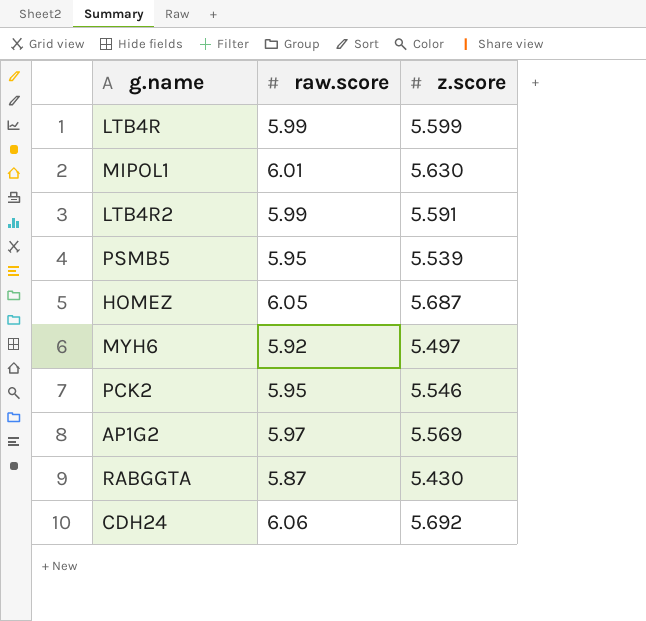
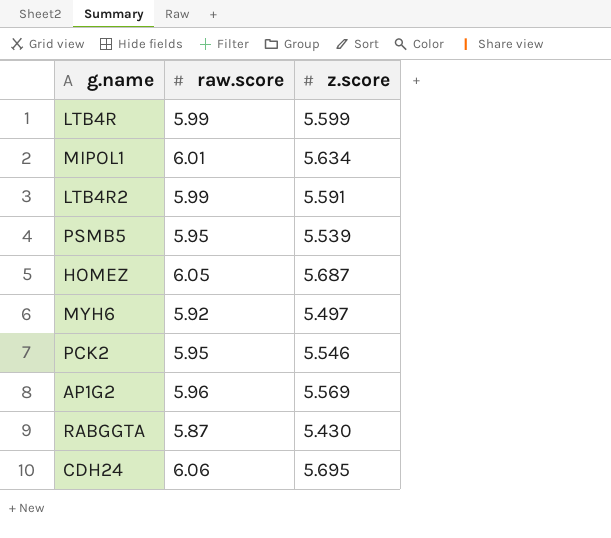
MIPOL1 | z.score: 5.630 -> 5.634
AP1G2 | raw.score: 5.97 -> 5.96
CDH24 | z.score: 5.692 -> 5.695

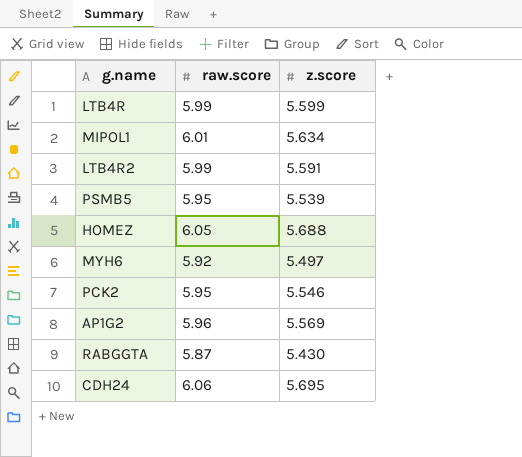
HOMEZ | z.score: 5.687 -> 5.688

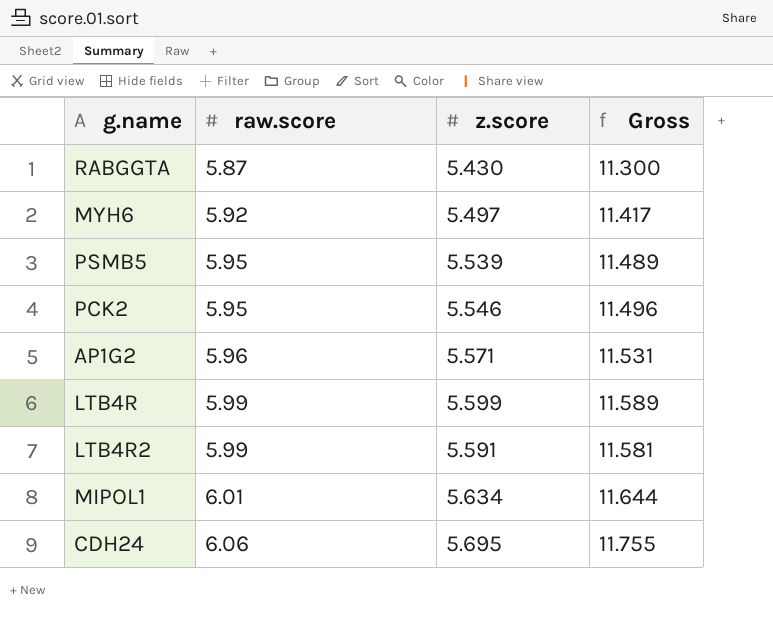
row order: none -> raw.score ascending
column Gross | formula: none -> [raw.score] + [z.score]
row HOMEZ: 6.05 | 5.688 -> none
AP1G2 | z.score: 5.569 -> 5.571

